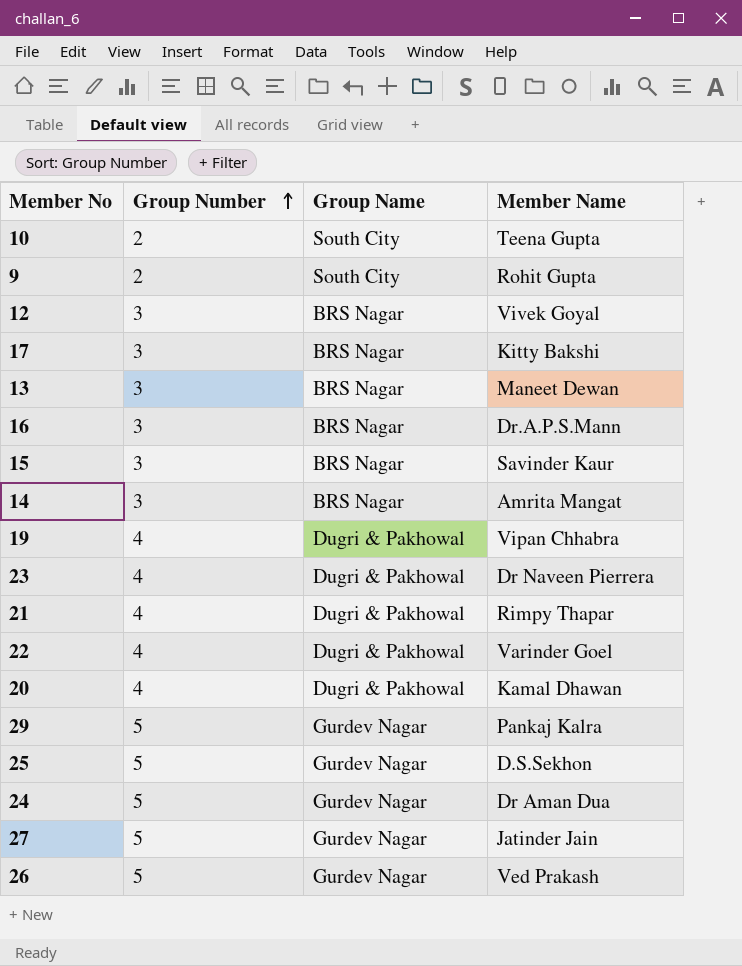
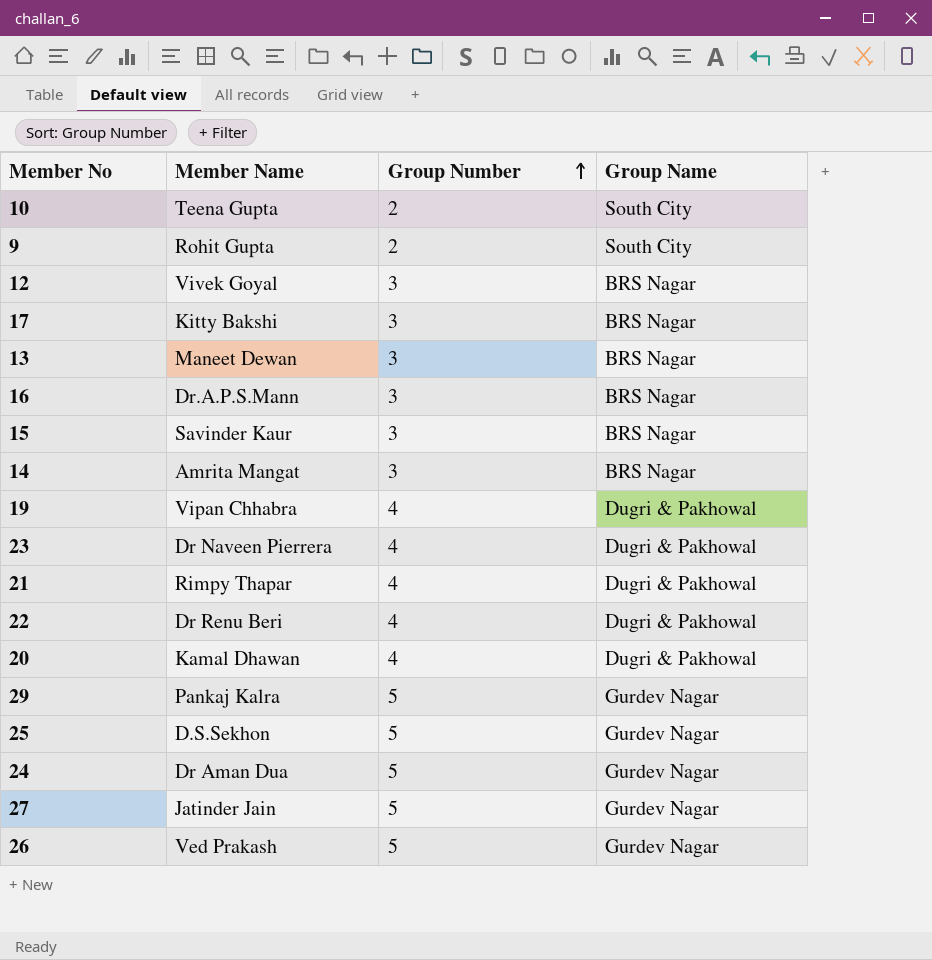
column Member Name | position: 4 -> 2
22 | Member Name: Varinder Goel -> Dr Renu Beri

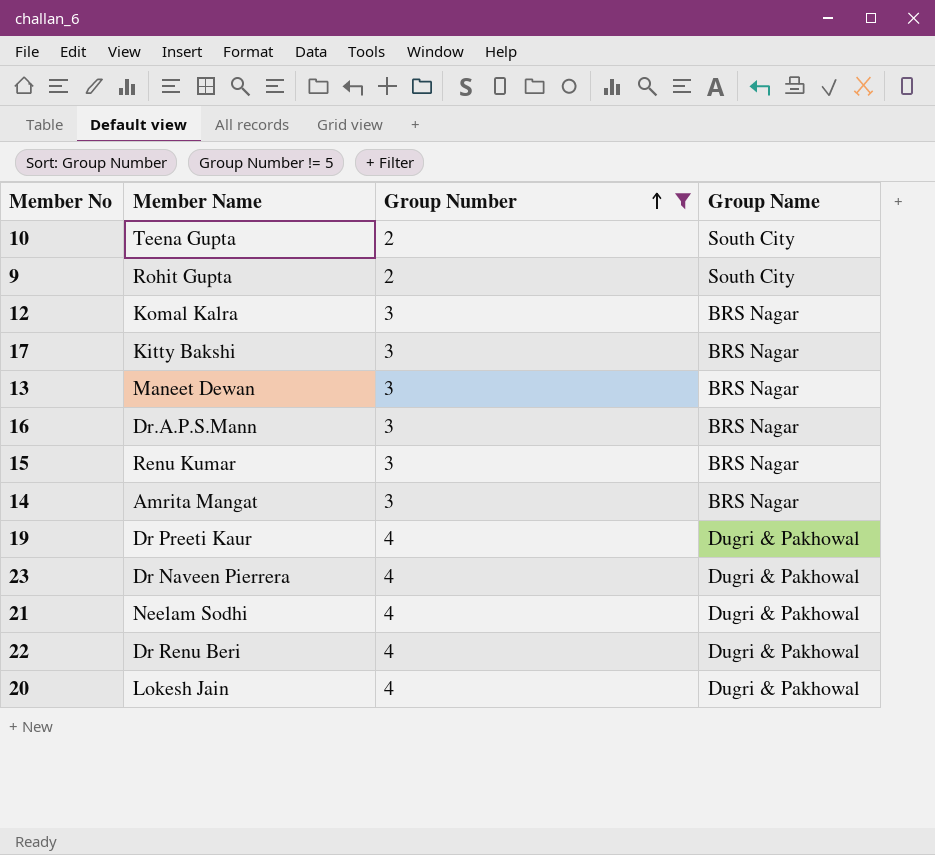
filter: none -> Group Number != 5
12 | Member Name: Vivek Goyal -> Komal Kalra
15 | Member Name: Savinder Kaur -> Renu Kumar
19 | Member Name: Vipan Chhabra -> Dr Preeti Kaur
21 | Member Name: Rimpy Thapar -> Neelam Sodhi
20 | Member Name: Kamal Dhawan -> Lokesh Jain

